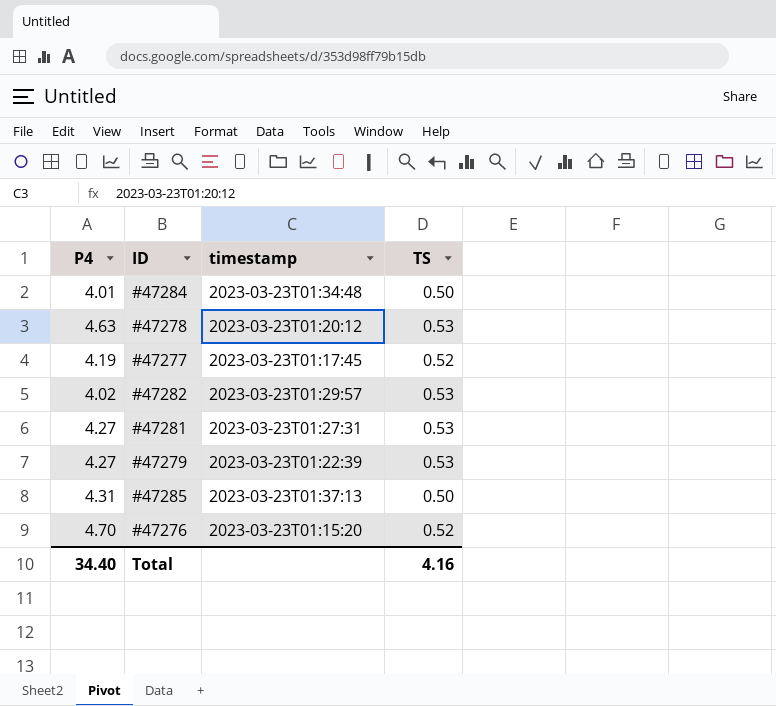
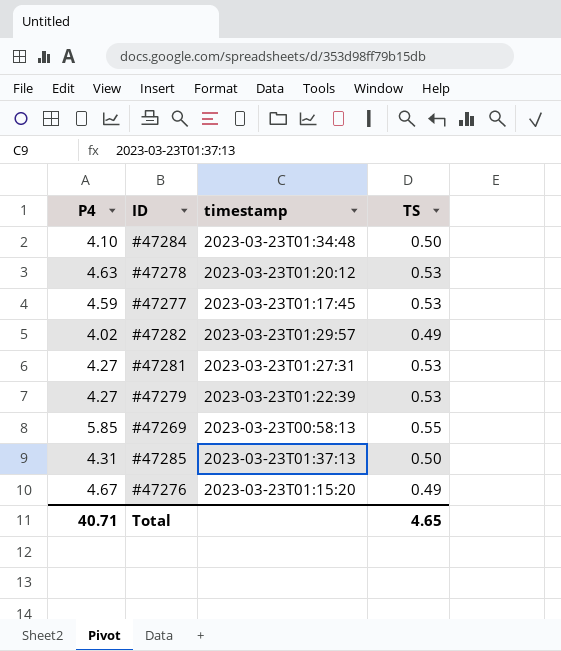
#47284 | P4: 4.01 -> 4.10
#47277 | P4: 4.19 -> 4.59
#47277 | TS: 0.52 -> 0.53
#47282 | TS: 0.53 -> 0.49
row #47269: none -> 5.85 | 2023-03-23T00:58:13 | 0.55
#47276 | P4: 4.70 -> 4.67
#47276 | TS: 0.52 -> 0.49
Total | P4: 34.40 -> 40.71
Total | TS: 4.16 -> 4.65

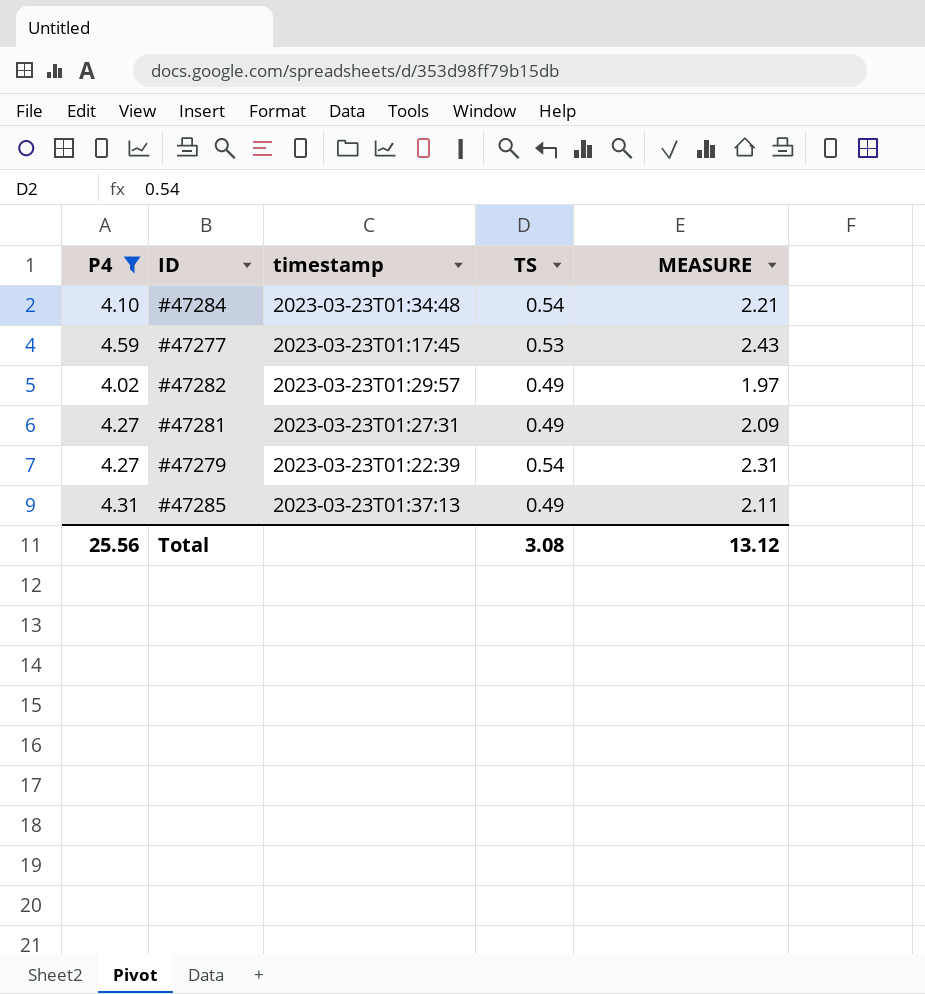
filter: none -> P4 <= 4.59
column MEASURE | formula: none -> [P4] * [TS]
#47284 | TS: 0.50 -> 0.54
#47281 | TS: 0.53 -> 0.49
#47279 | TS: 0.53 -> 0.54
#47285 | TS: 0.50 -> 0.49
Total | P4: 40.71 -> 25.56
Total | TS: 4.65 -> 3.08

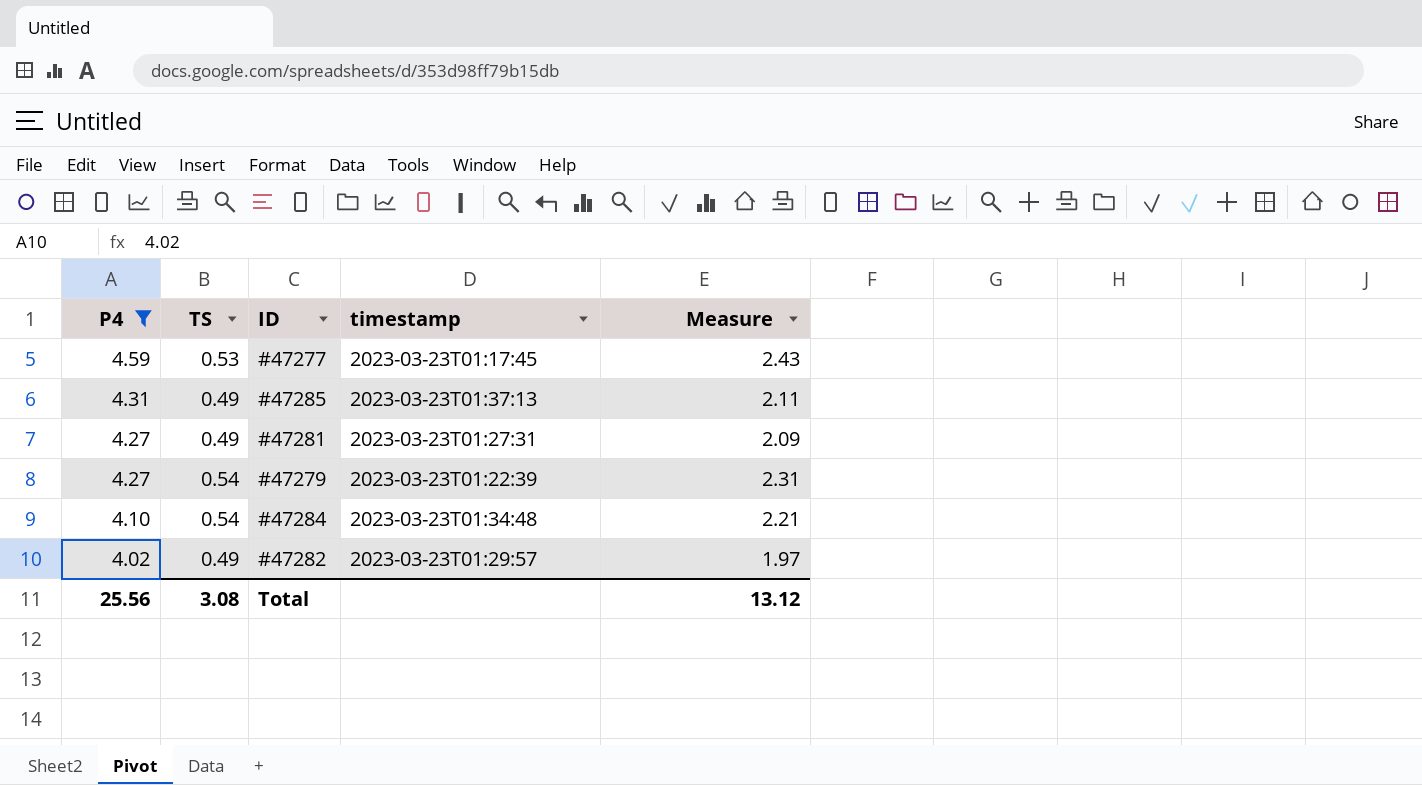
row order: none -> P4 descending
column TS | position: 4 -> 2
column name: MEASURE -> Measure

